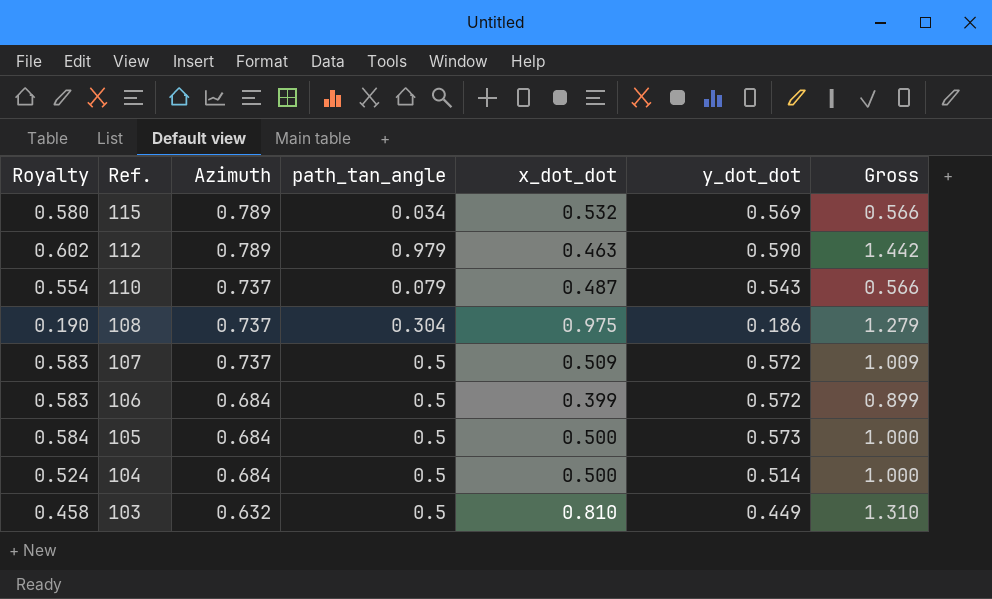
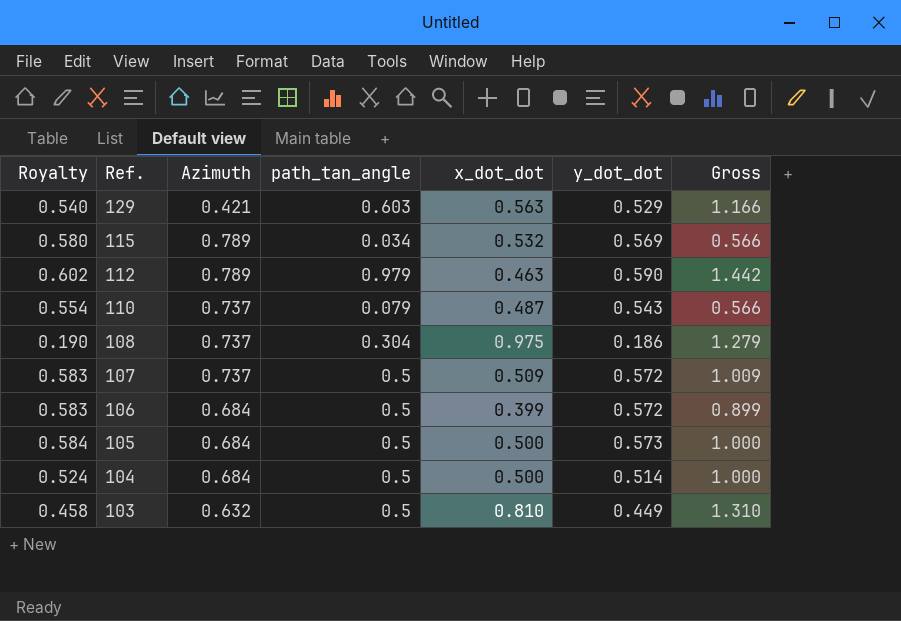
row 129: none -> 0.540 | 0.421 | 0.603 | 0.563 | 0.529 | 1.166

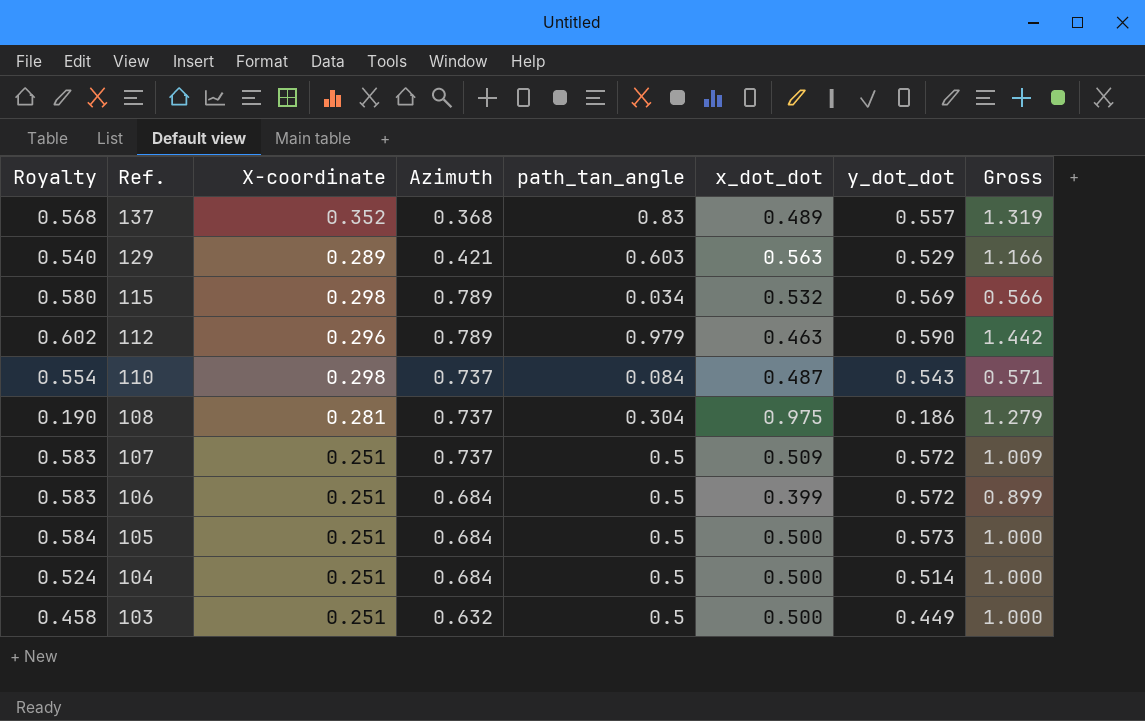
column X-coordinate | position: none -> 3
row 137: none -> 0.568 | 0.352 | 0.368 | 0.83 | 0.489 | 0.557 | 1.319
110 | path_tan_angle: 0.079 -> 0.084
110 | Gross: 0.566 -> 0.571
103 | x_dot_dot: 0.810 -> 0.500
103 | Gross: 1.310 -> 1.000

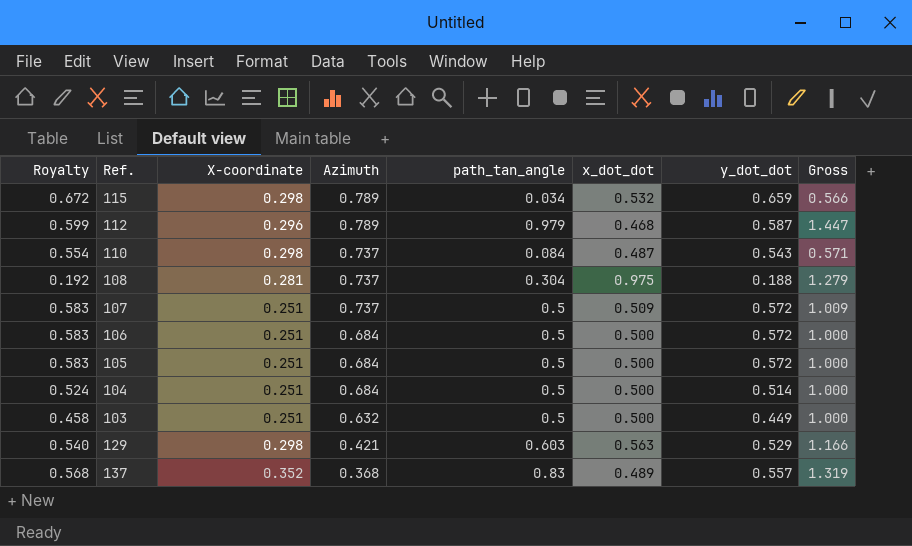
row order: Ref. descending -> Azimuth descending
115 | Royalty: 0.580 -> 0.672
115 | y_dot_dot: 0.569 -> 0.659
112 | Royalty: 0.602 -> 0.599
112 | x_dot_dot: 0.463 -> 0.468
112 | y_dot_dot: 0.590 -> 0.587
112 | Gross: 1.442 -> 1.447
108 | Royalty: 0.190 -> 0.192
108 | y_dot_dot: 0.186 -> 0.188
106 | x_dot_dot: 0.399 -> 0.500
106 | Gross: 0.899 -> 1.000
105 | Royalty: 0.584 -> 0.583
105 | y_dot_dot: 0.573 -> 0.572
129 | X-coordinate: 0.289 -> 0.298

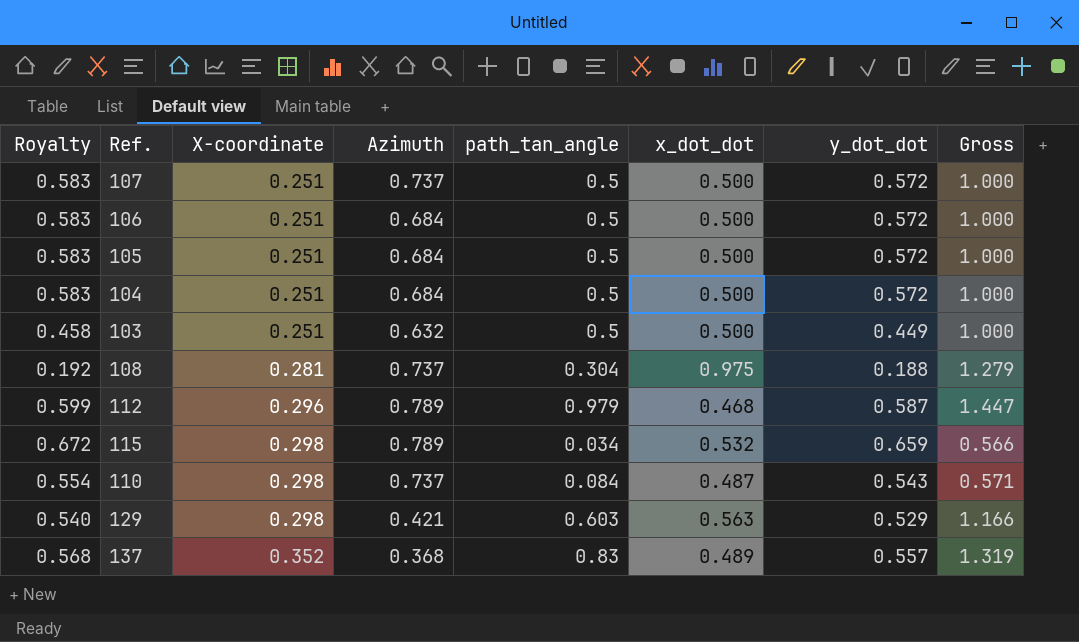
row order: Azimuth descending -> X-coordinate ascending
107 | x_dot_dot: 0.509 -> 0.500
107 | Gross: 1.009 -> 1.000
104 | Royalty: 0.524 -> 0.583
104 | y_dot_dot: 0.514 -> 0.572

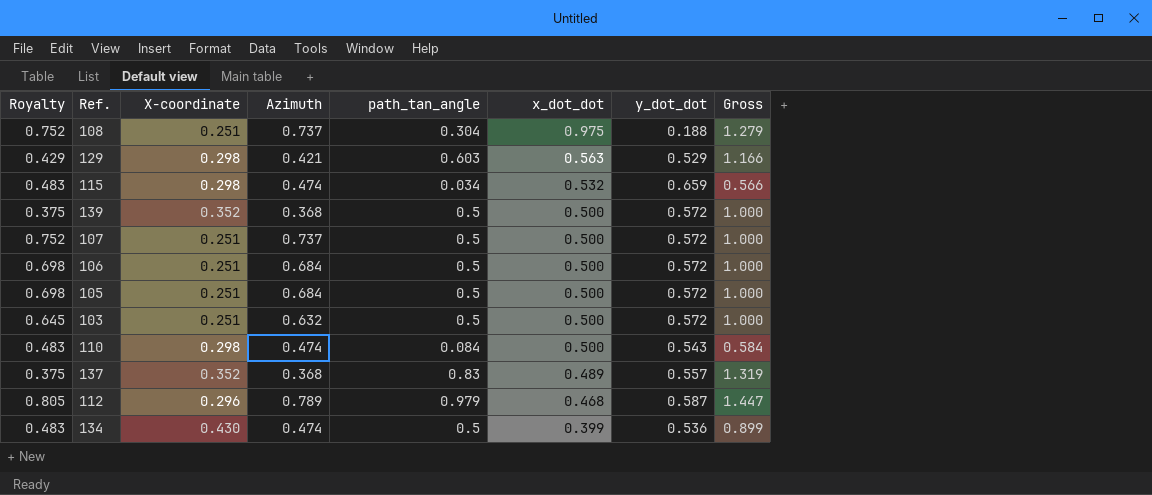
row order: X-coordinate ascending -> x_dot_dot descending
column Royalty | formula: [y_dot_dot] * 1.02 -> [Azimuth] * 1.02
row 104: 0.583 | 0.251 | 0.684 | 0.5 | 0.500 | 0.572 | 1.000 -> none
108 | X-coordinate: 0.281 -> 0.251
115 | Azimuth: 0.789 -> 0.474
row 139: none -> 0.375 | 0.352 | 0.368 | 0.5 | 0.500 | 0.572 | 1.000
103 | y_dot_dot: 0.449 -> 0.572
110 | Azimuth: 0.737 -> 0.474
110 | x_dot_dot: 0.487 -> 0.500
110 | Gross: 0.571 -> 0.584
row 134: none -> 0.483 | 0.430 | 0.474 | 0.5 | 0.399 | 0.536 | 0.899

